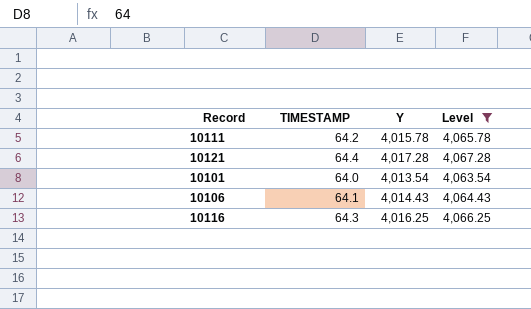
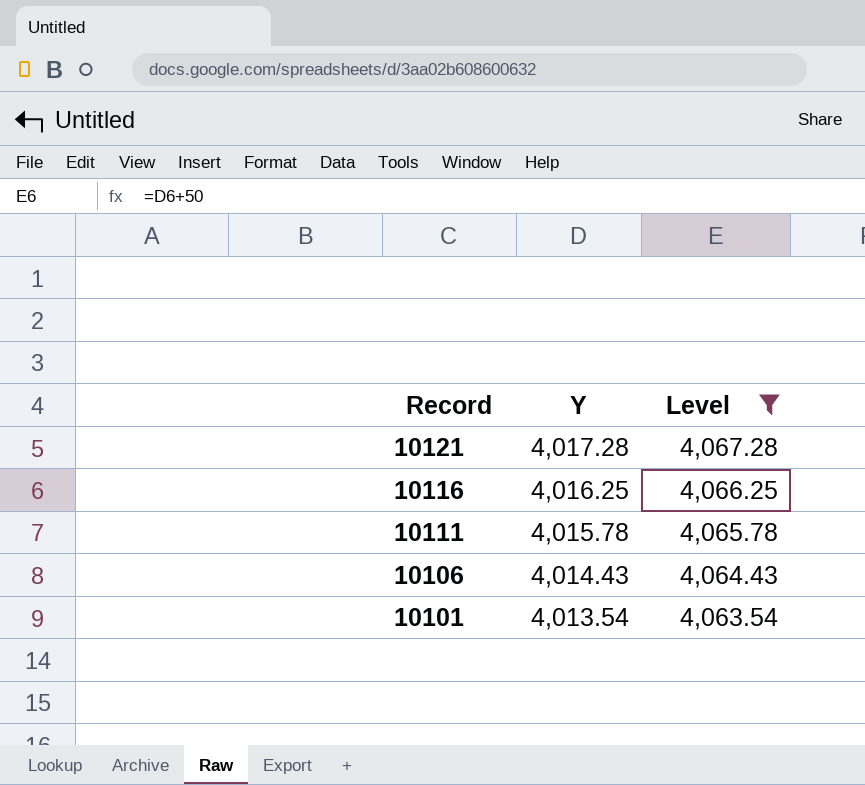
row order: none -> Record descending
column TIMESTAMP | position: 2 -> none

